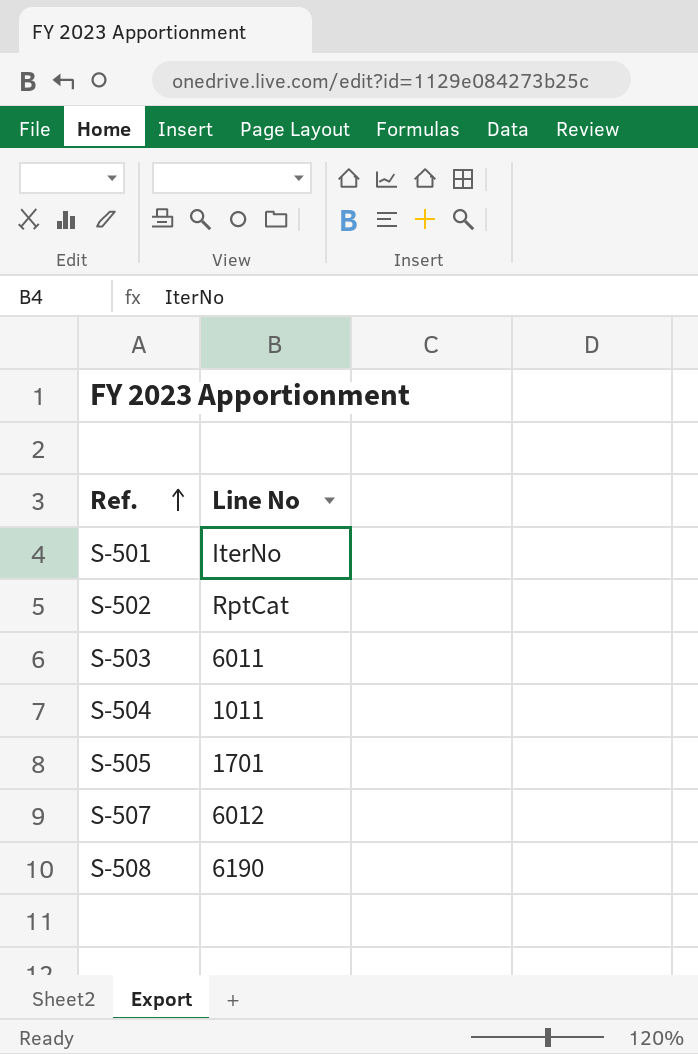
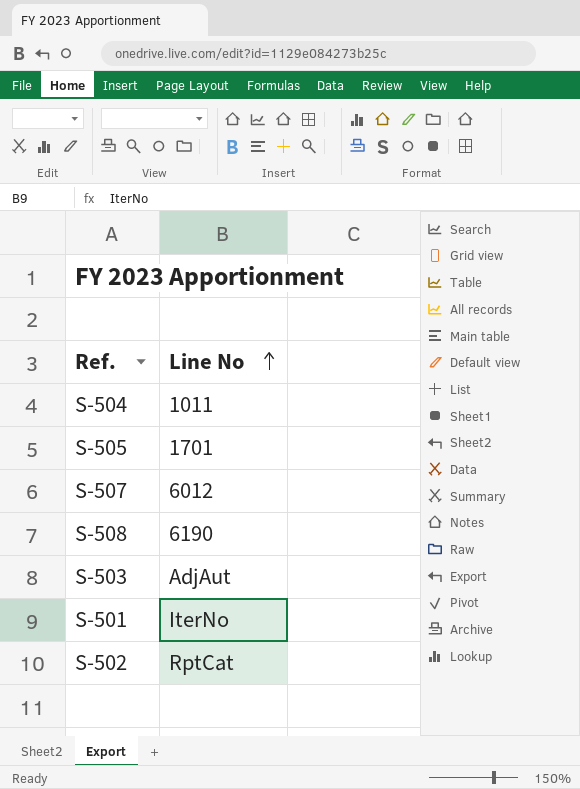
row order: Ref. ascending -> Line No ascending
S-503 | Line No: 6011 -> AdjAut

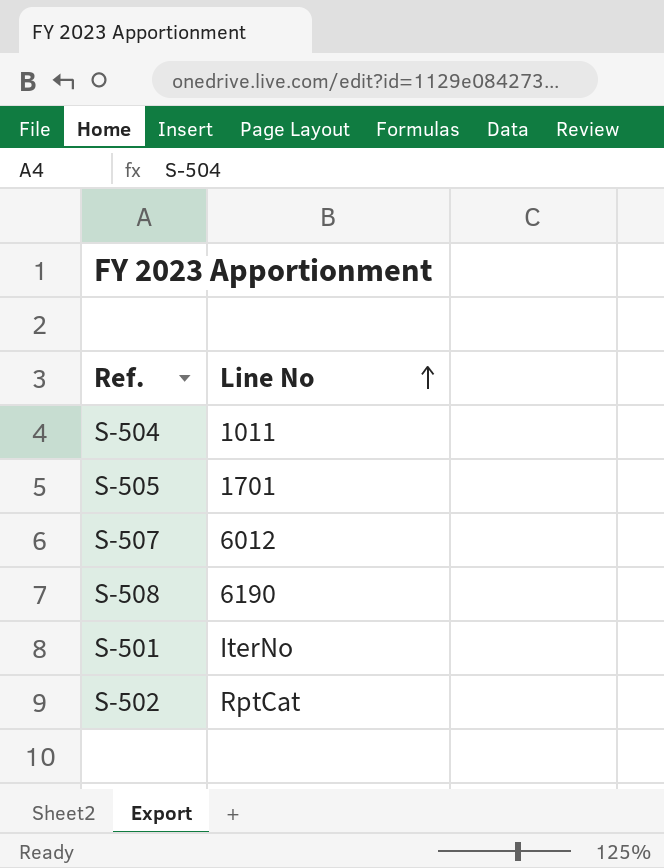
row S-503: AdjAut -> none

